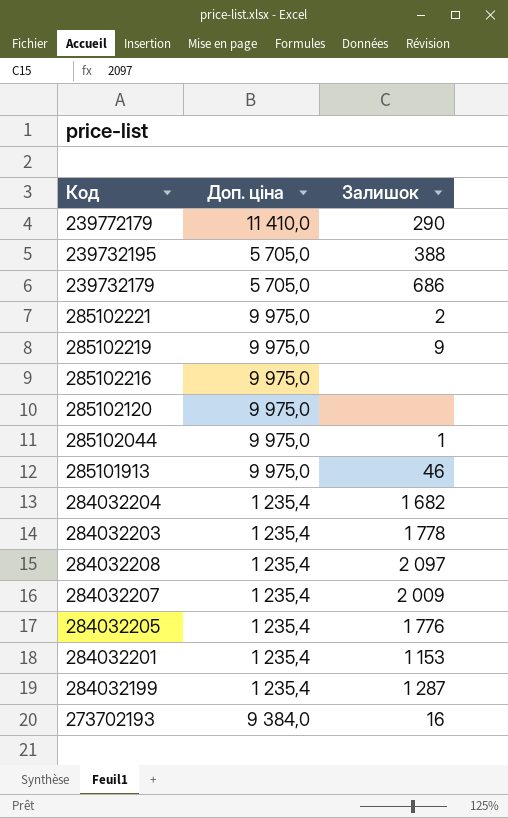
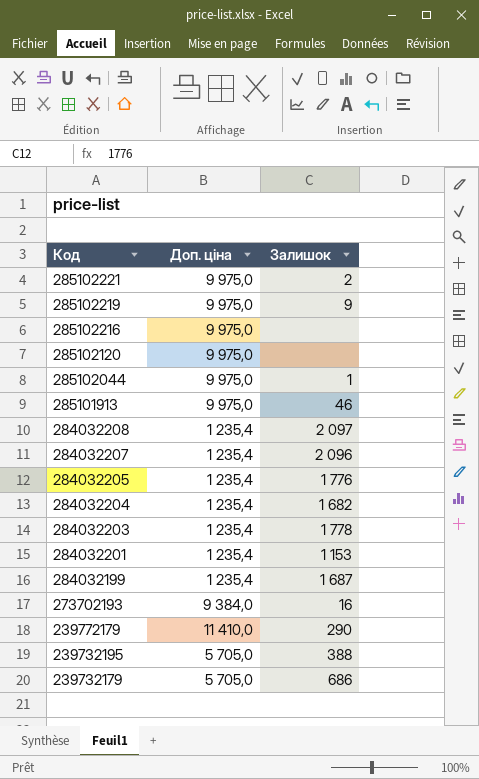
row order: none -> Код descending
284032207 | Залишок: 2 009 -> 2 096
284032199 | Залишок: 1 287 -> 1 687

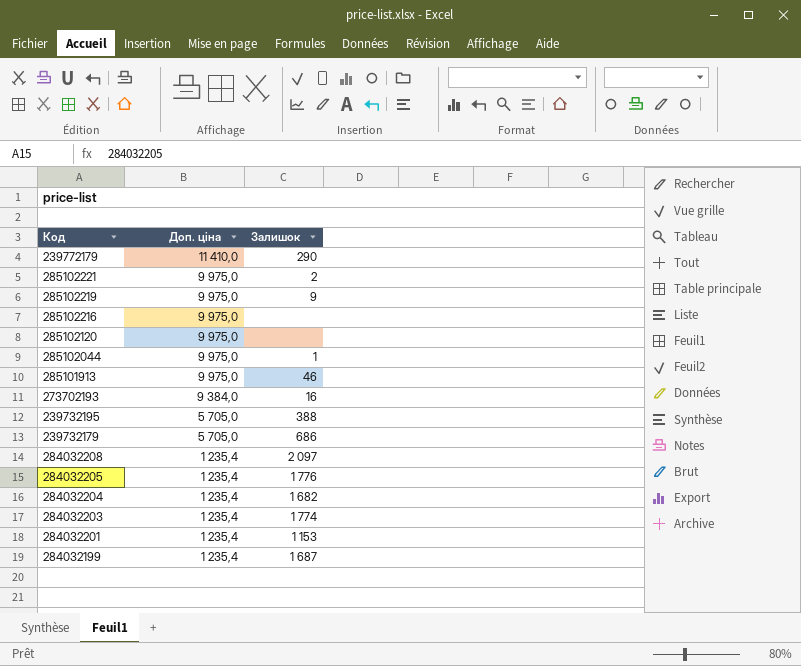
row order: Код descending -> Доп. ціна descending
row 284032207: 1 235,4 | 2 096 -> none
284032203 | Залишок: 1 778 -> 1 774

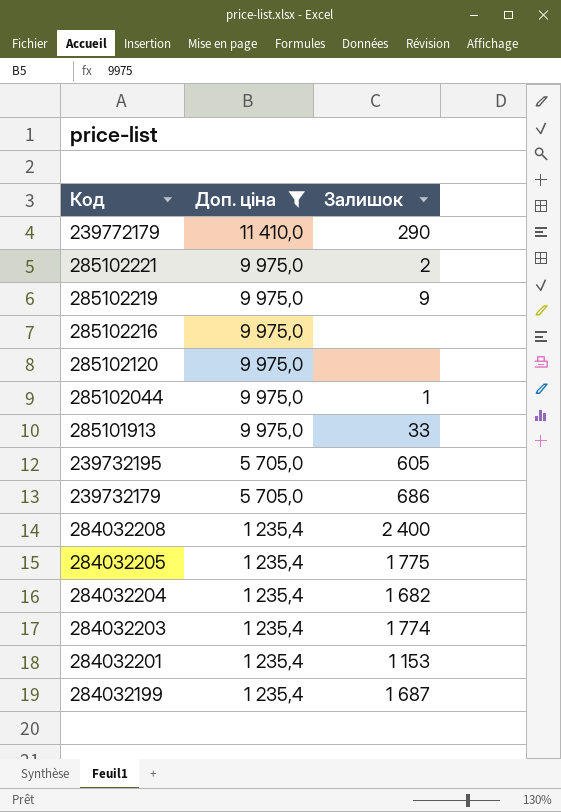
filter: none -> Доп. ціна != 9 384,0
285101913 | Залишок: 46 -> 33
239732195 | Залишок: 388 -> 605
284032208 | Залишок: 2 097 -> 2 400
284032205 | Залишок: 1 776 -> 1 775

